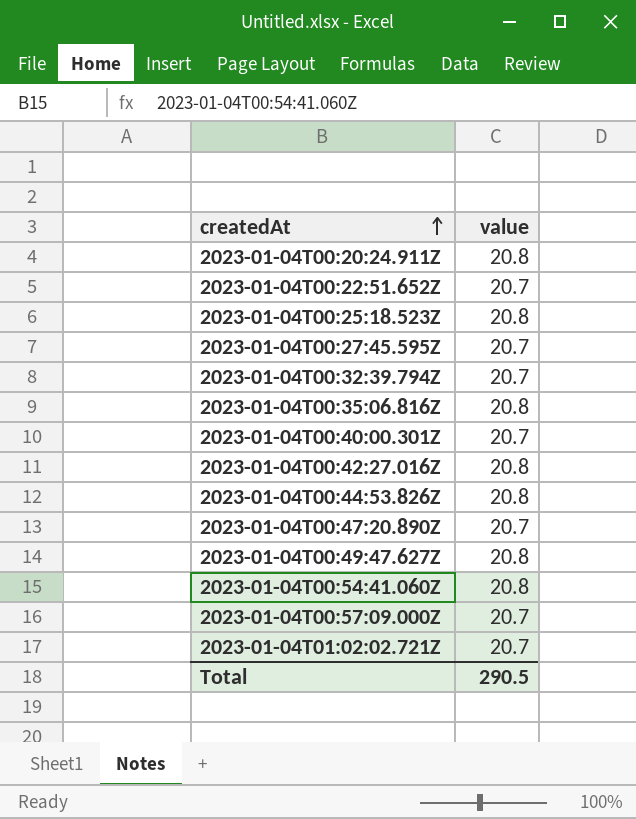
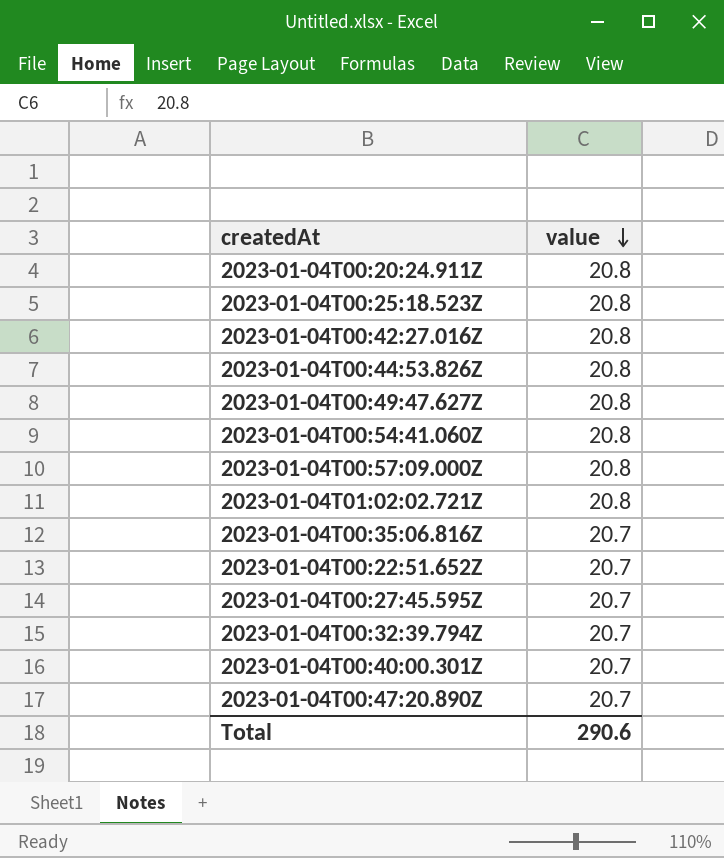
row order: createdAt ascending -> value descending
2023-01-04T00:57:09.000Z | value: 20.7 -> 20.8
2023-01-04T01:02:02.721Z | value: 20.7 -> 20.8
2023-01-04T00:35:06.816Z | value: 20.8 -> 20.7
Total | value: 290.5 -> 290.6

